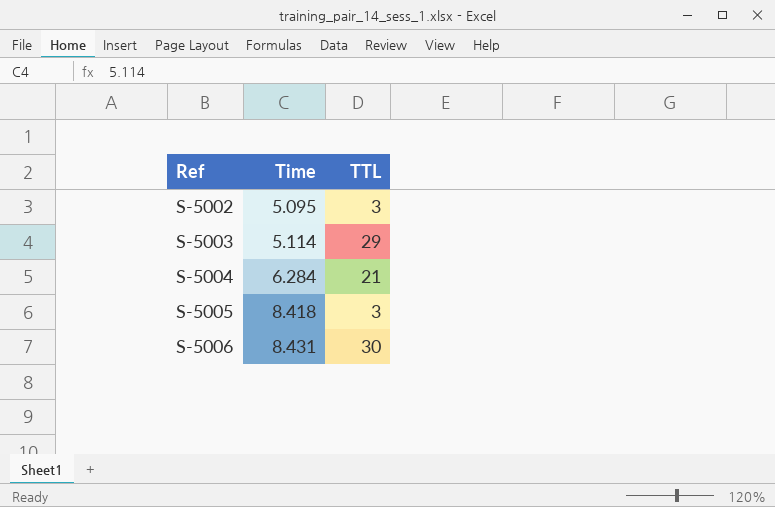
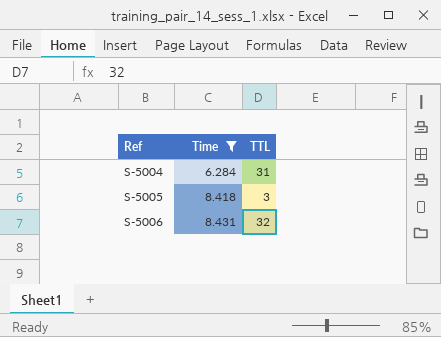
filter: none -> Time >= 6.284
S-5004 | TTL: 21 -> 31
S-5006 | TTL: 30 -> 32

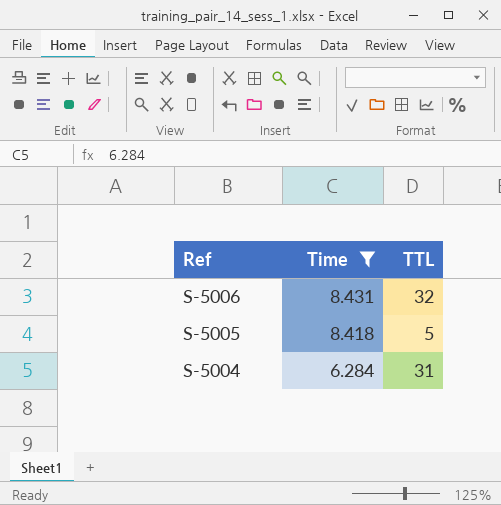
row order: Ref ascending -> Ref descending
S-5005 | TTL: 3 -> 5

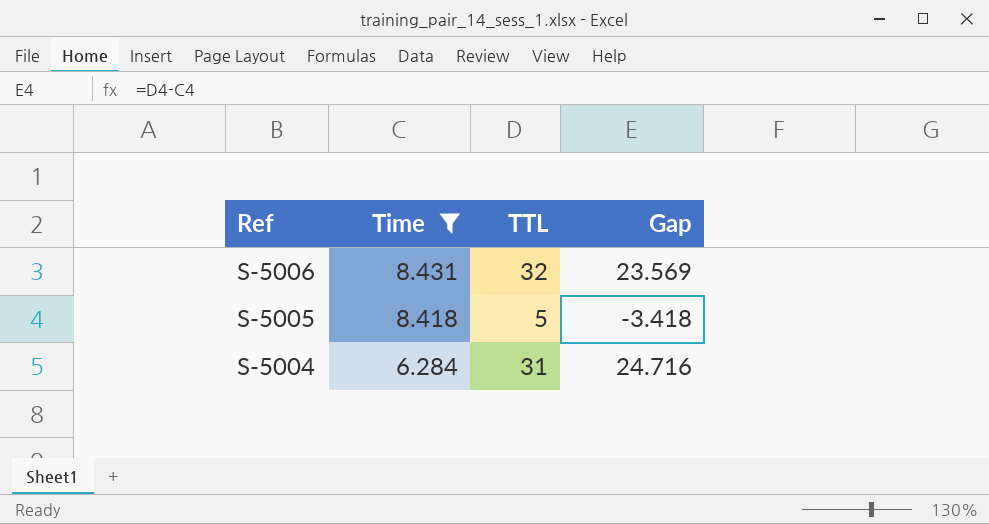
column Gap | formula: none -> [TTL] - [Time]

